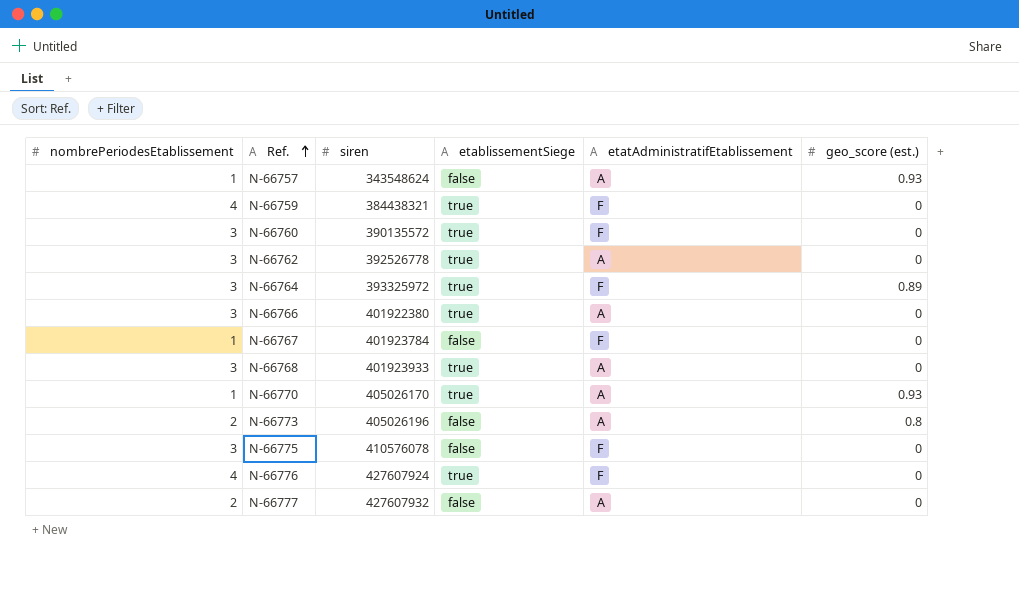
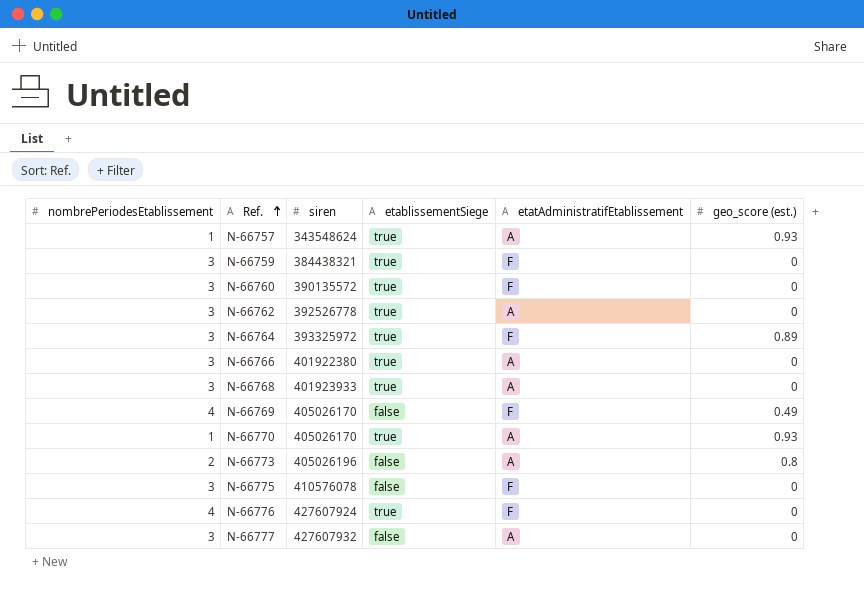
row N-66767: 1 | 401923784 | false | F | 0 -> none
N-66757 | etablissementSiege: false -> true
N-66759 | nombrePeriodesEtablissement: 4 -> 3
row N-66769: none -> 4 | 405026170 | false | F | 0.49
N-66777 | nombrePeriodesEtablissement: 2 -> 3

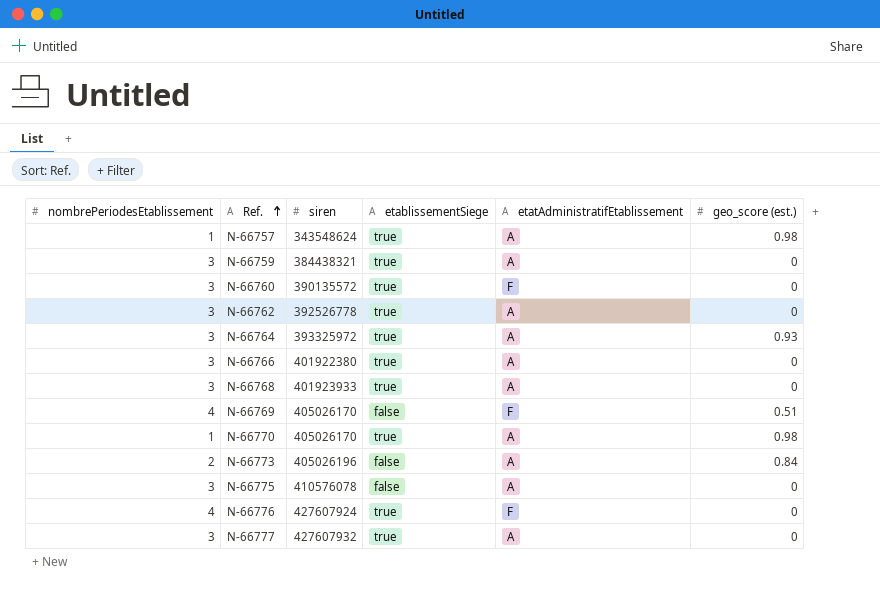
N-66757 | geo_score (est.): 0.93 -> 0.98
N-66759 | etatAdministratifEtablissement: F -> A
N-66764 | etatAdministratifEtablissement: F -> A
N-66764 | geo_score (est.): 0.89 -> 0.93
N-66769 | geo_score (est.): 0.49 -> 0.51
N-66770 | geo_score (est.): 0.93 -> 0.98
N-66773 | geo_score (est.): 0.8 -> 0.84
N-66775 | etatAdministratifEtablissement: F -> A
N-66777 | etablissementSiege: false -> true

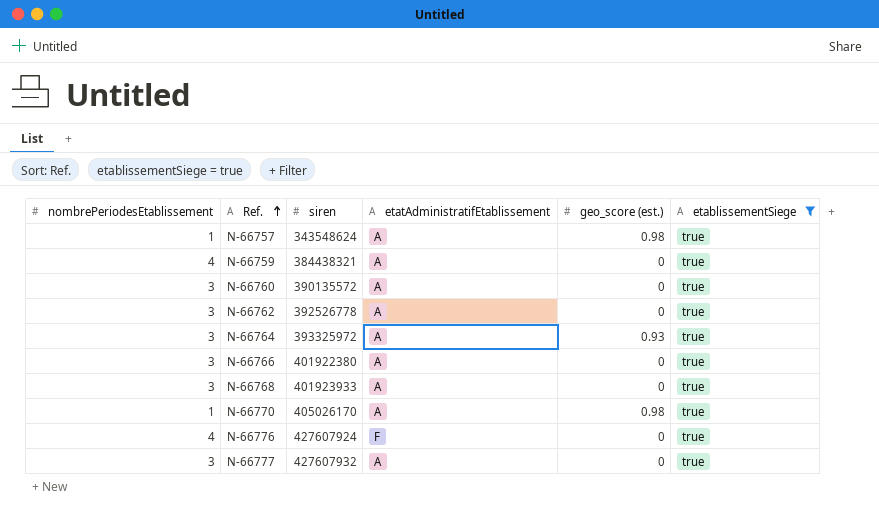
filter: none -> etablissementSiege = true
column etablissementSiege | position: 4 -> 6
N-66759 | nombrePeriodesEtablissement: 3 -> 4
N-66760 | etatAdministratifEtablissement: F -> A

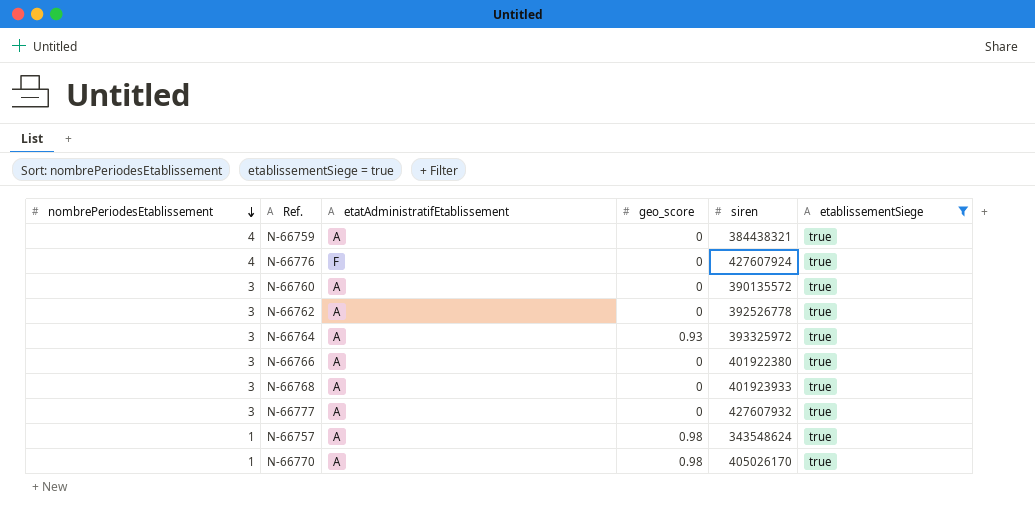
row order: Ref. ascending -> nombrePeriodesEtablissement descending
column name: geo_score (est.) -> geo_score
column siren | position: 3 -> 5

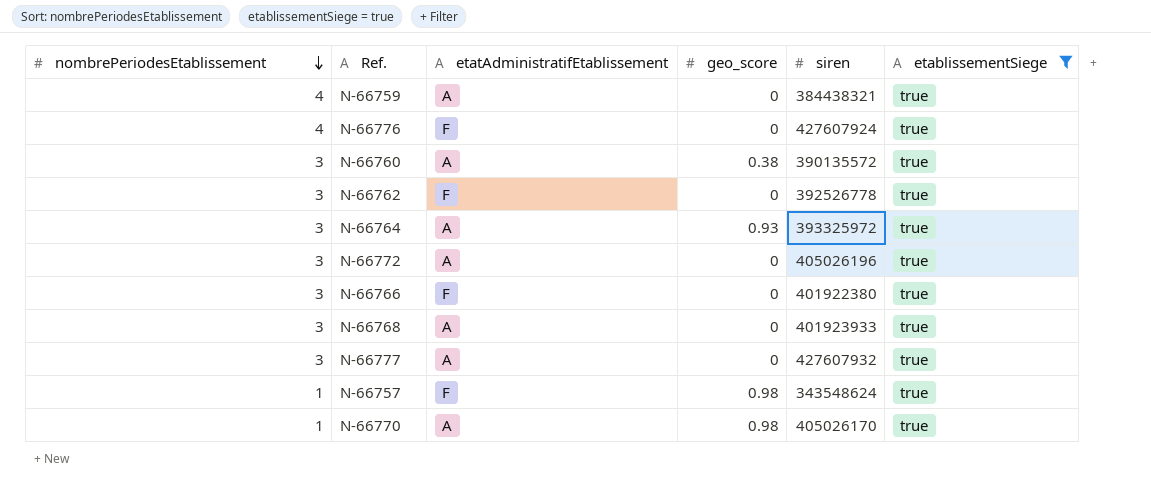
N-66760 | geo_score: 0 -> 0.38
N-66762 | etatAdministratifEtablissement: A -> F
row N-66772: none -> 3 | A | 0 | 405026196 | true
N-66766 | etatAdministratifEtablissement: A -> F
N-66757 | etatAdministratifEtablissement: A -> F

